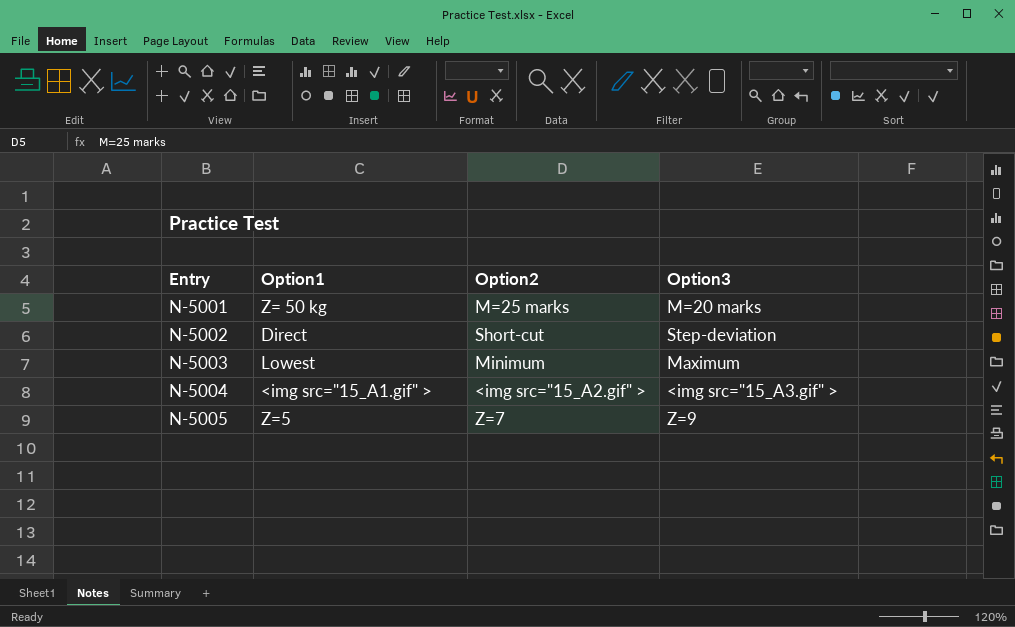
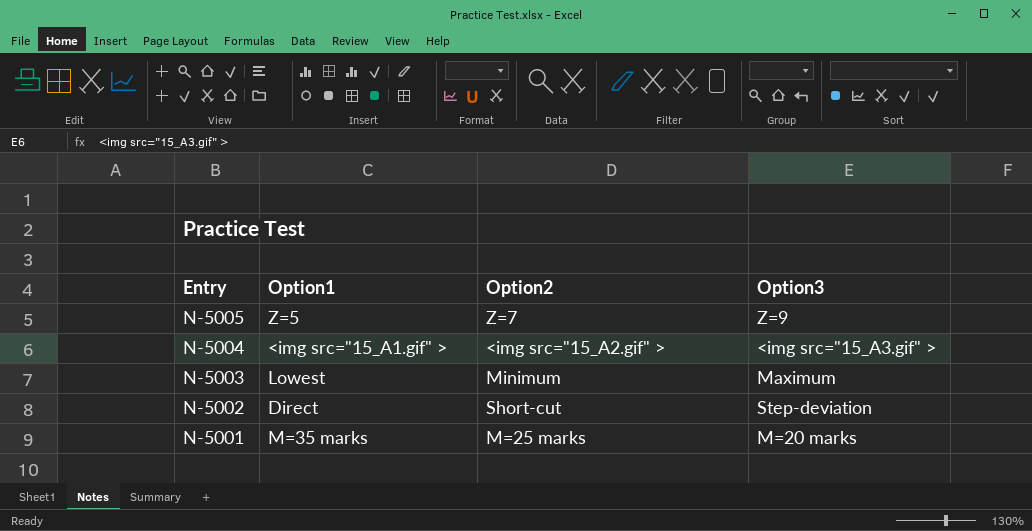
row order: Entry ascending -> Entry descending
N-5001 | Option1: Z= 50 kg -> M=35 marks

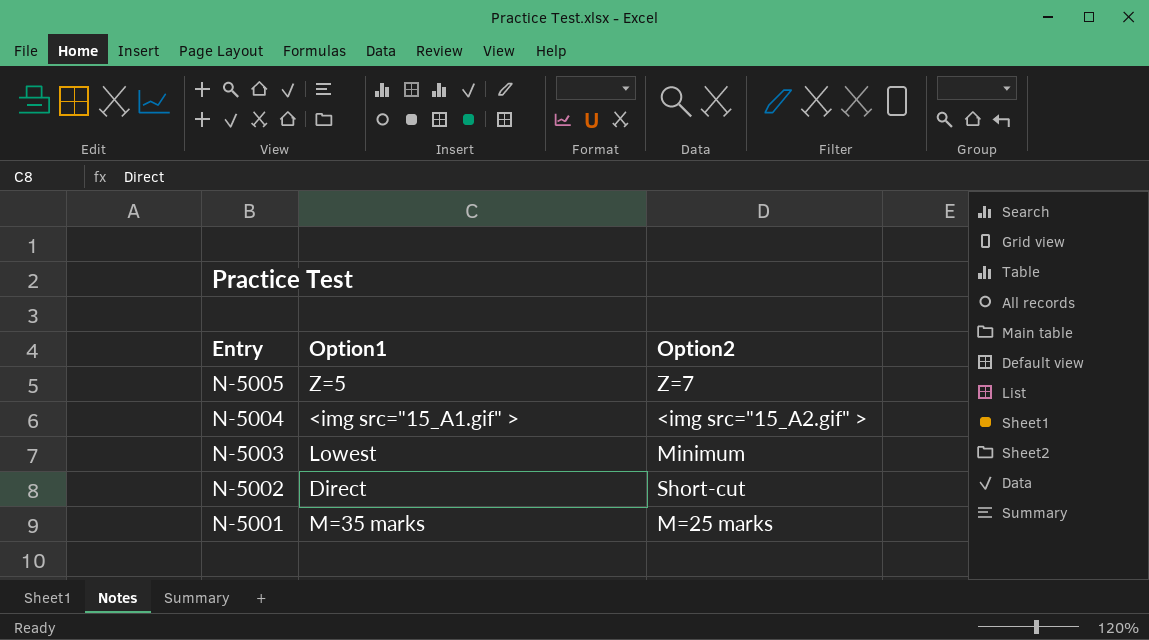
column Option3 | position: 4 -> none

